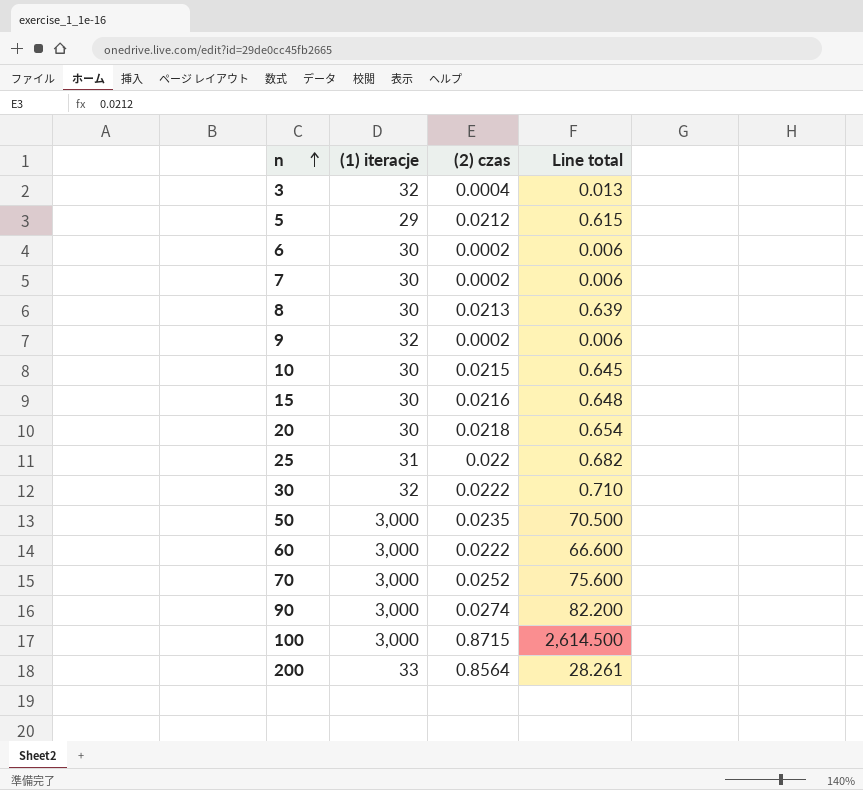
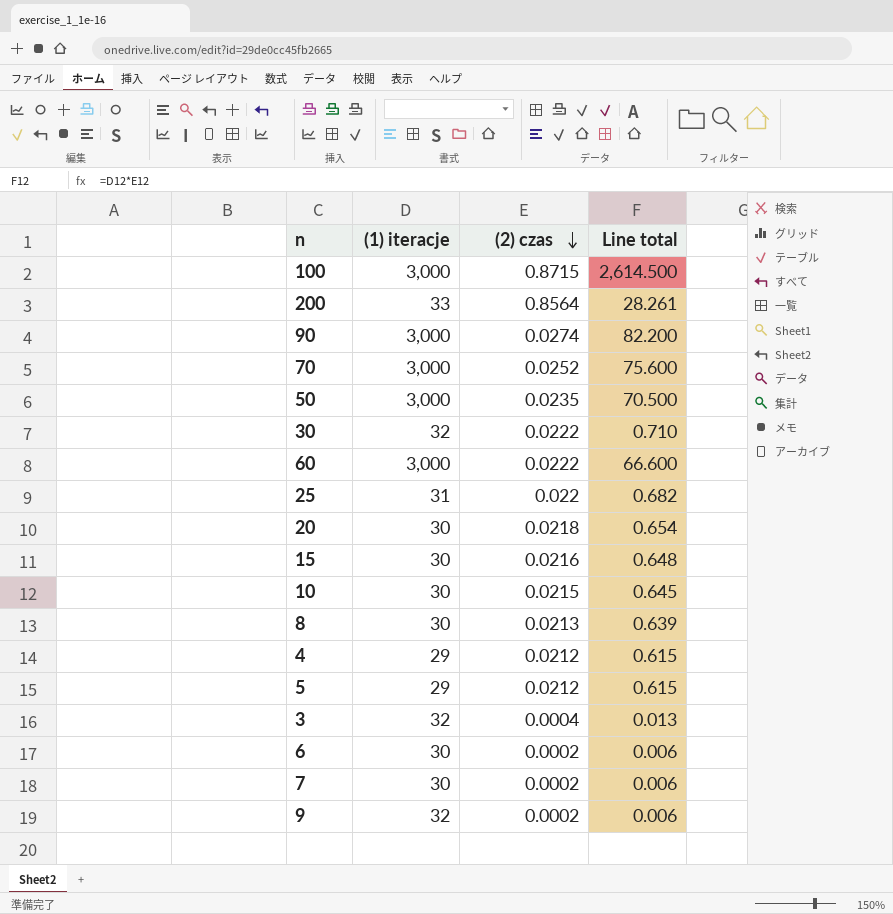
row order: n ascending -> (2) czas descending
row 4: none -> 29 | 0.0212 | 0.615

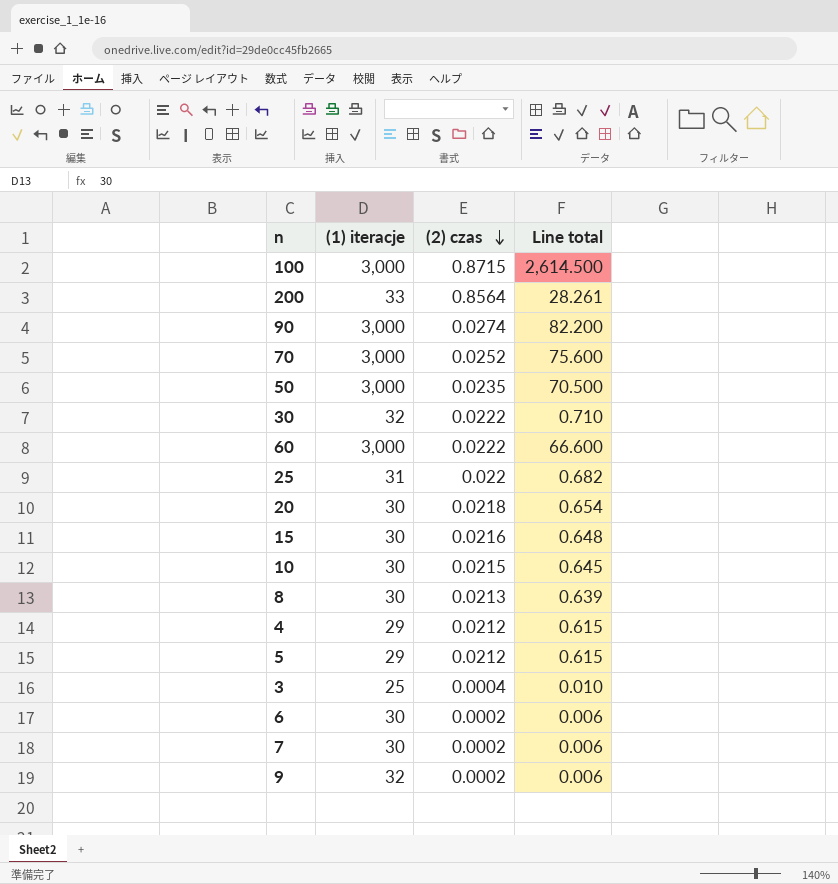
3 | (1) iteracje: 32 -> 25
3 | Line total: 0.013 -> 0.010

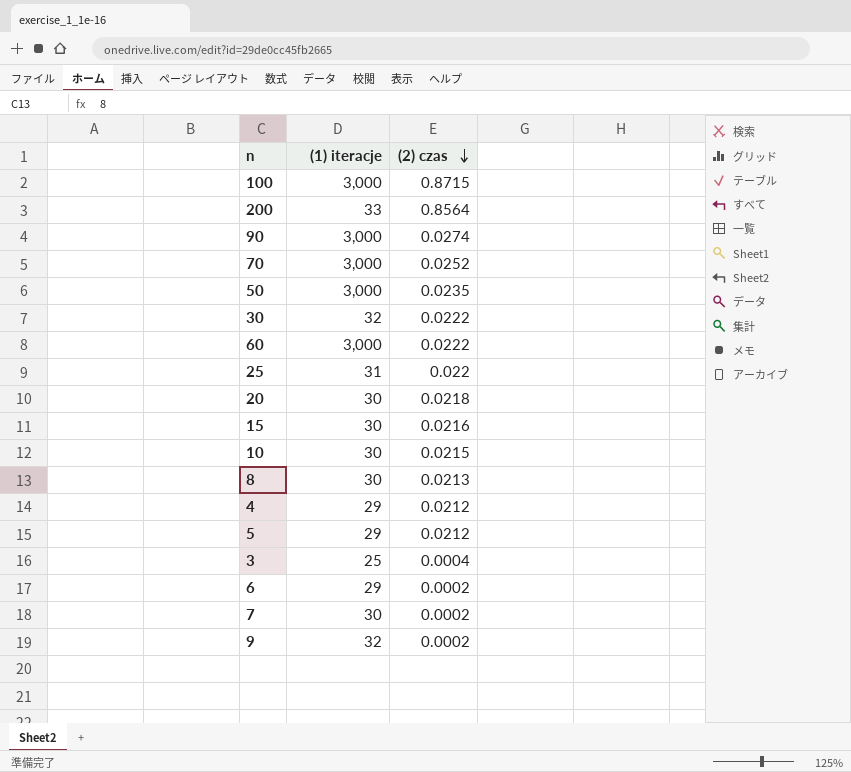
column Line total | formula: [(1) iteracje] * [(2) czas] -> none
6 | (1) iteracje: 30 -> 29

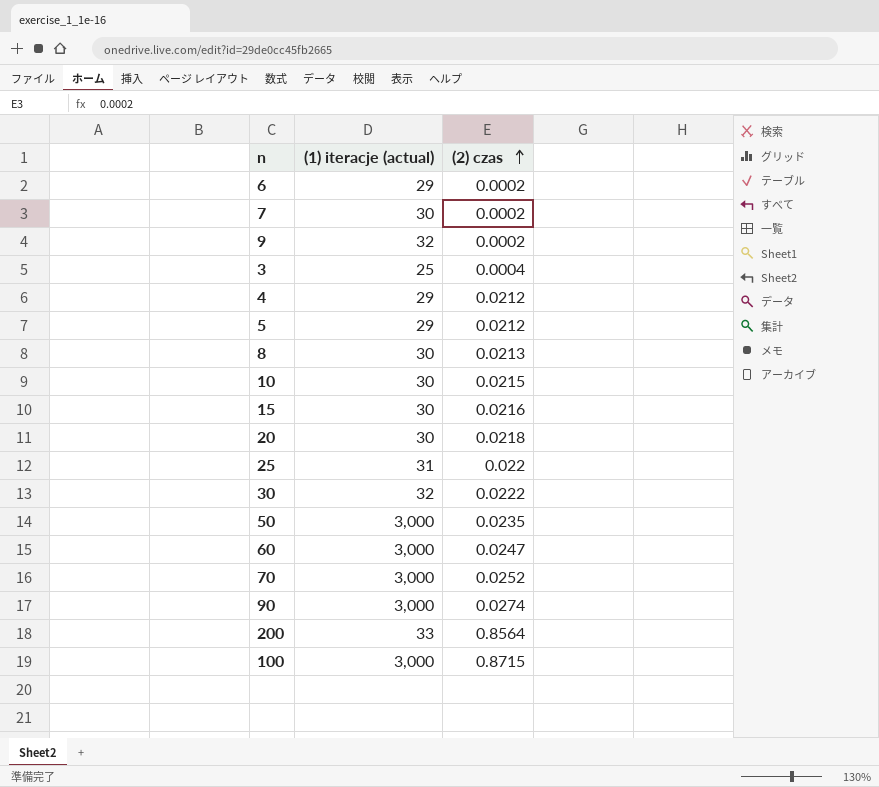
row order: (2) czas descending -> (2) czas ascending
column name: (1) iteracje -> (1) iteracje (actual)
60 | (2) czas: 0.0222 -> 0.0247

